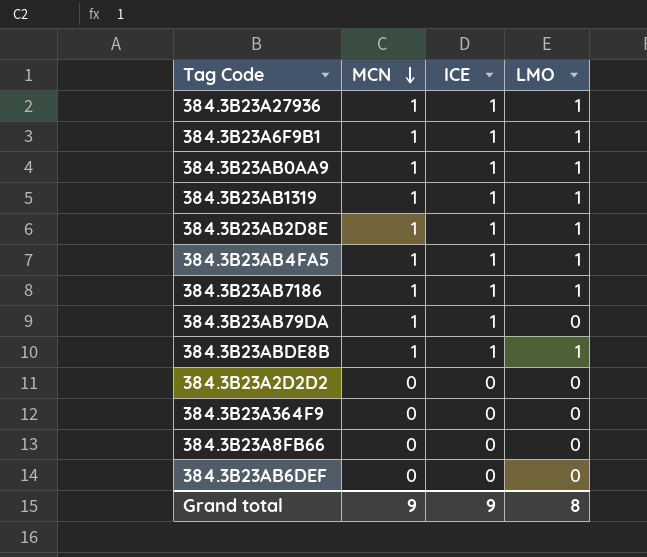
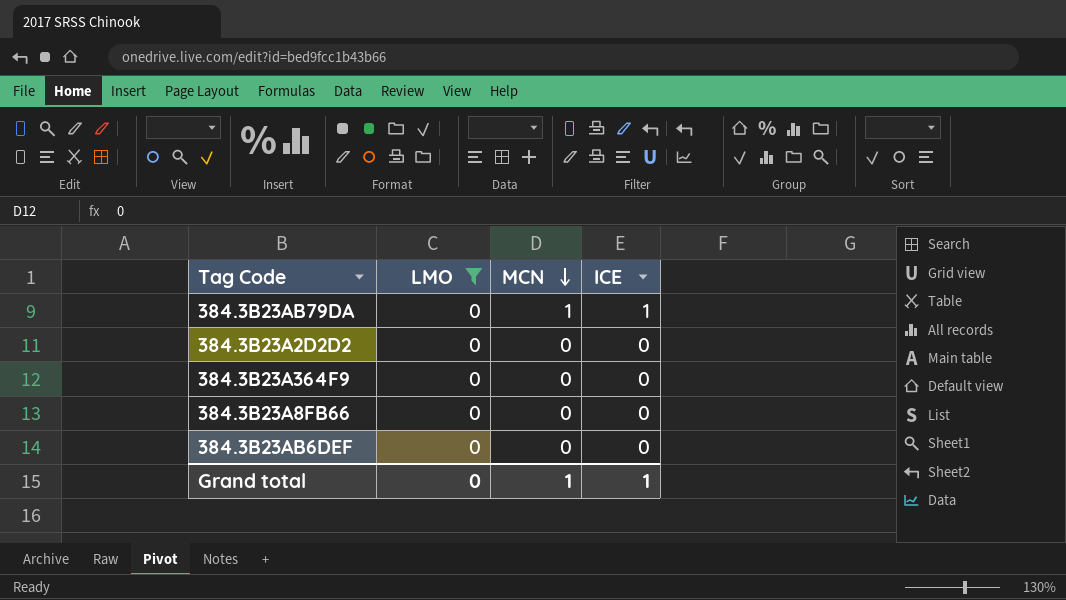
filter: none -> LMO = 0
column LMO | position: 4 -> 2
Grand total | LMO: 8 -> 0
Grand total | MCN: 9 -> 1
Grand total | ICE: 9 -> 1

